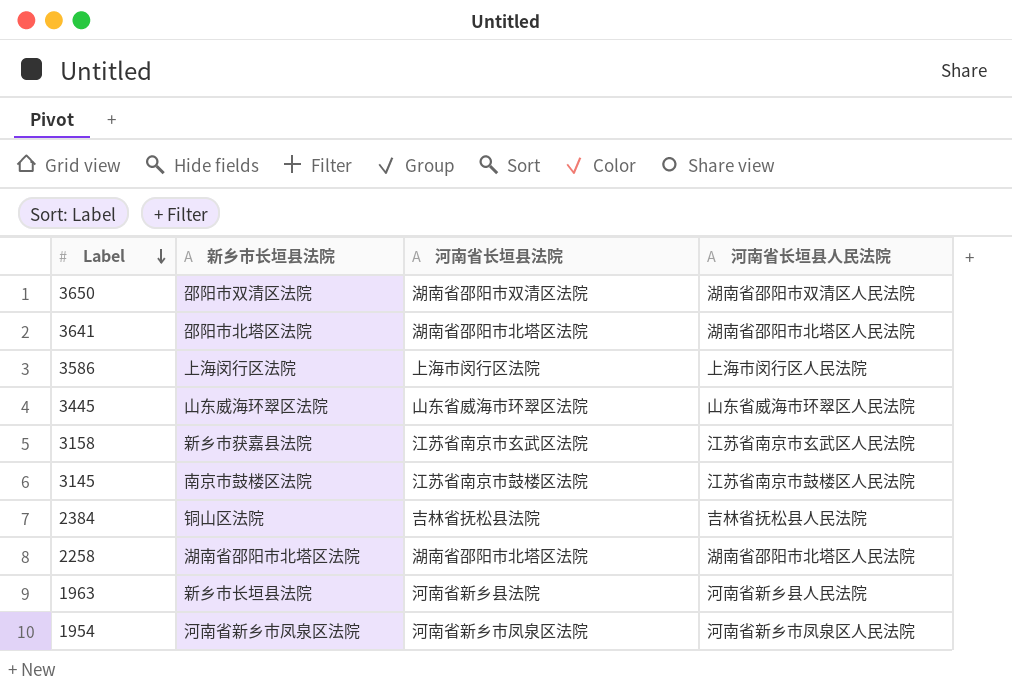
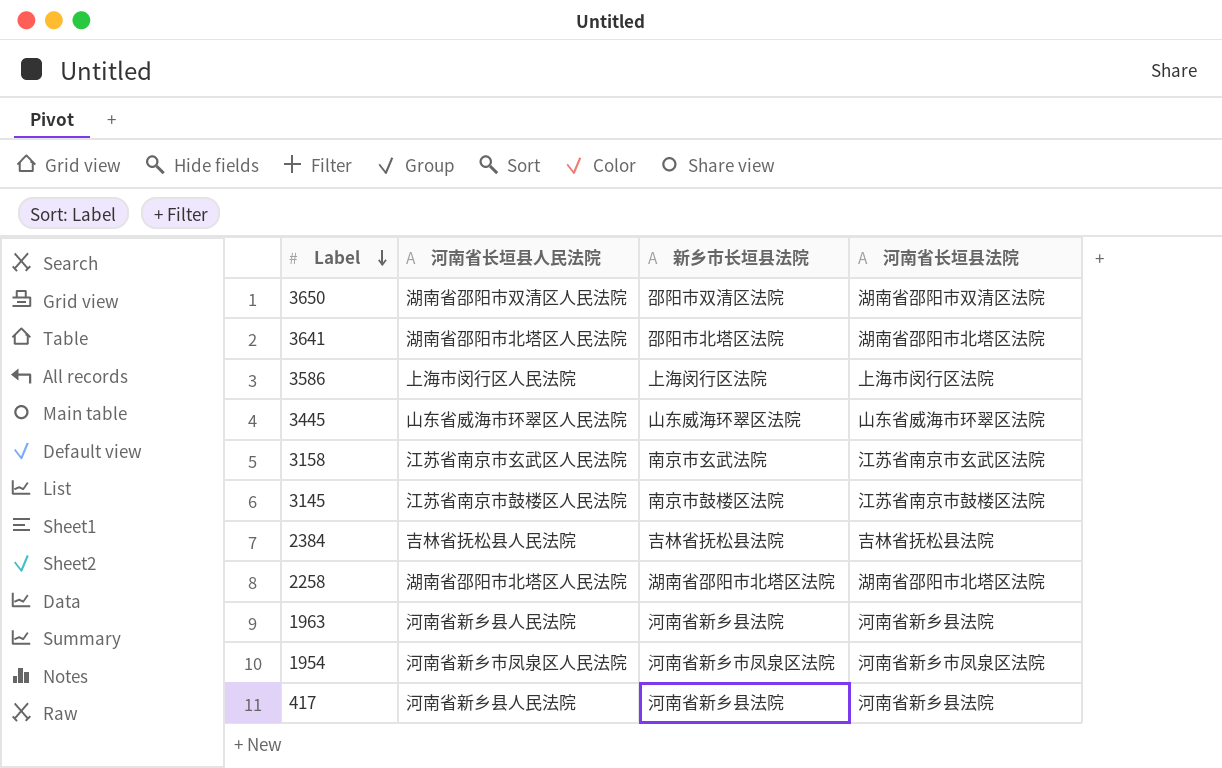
column 河南省长垣县人民法院 | position: 4 -> 2
3158 | 新乡市长垣县法院: 新乡市获嘉县法院 -> 南京市玄武法院
2384 | 新乡市长垣县法院: 铜山区法院 -> 吉林省抚松县法院
1963 | 新乡市长垣县法院: 新乡市长垣县法院 -> 河南省新乡县法院
row 417: none -> 河南省新乡县人民法院 | 河南省新乡县法院 | 河南省新乡县法院

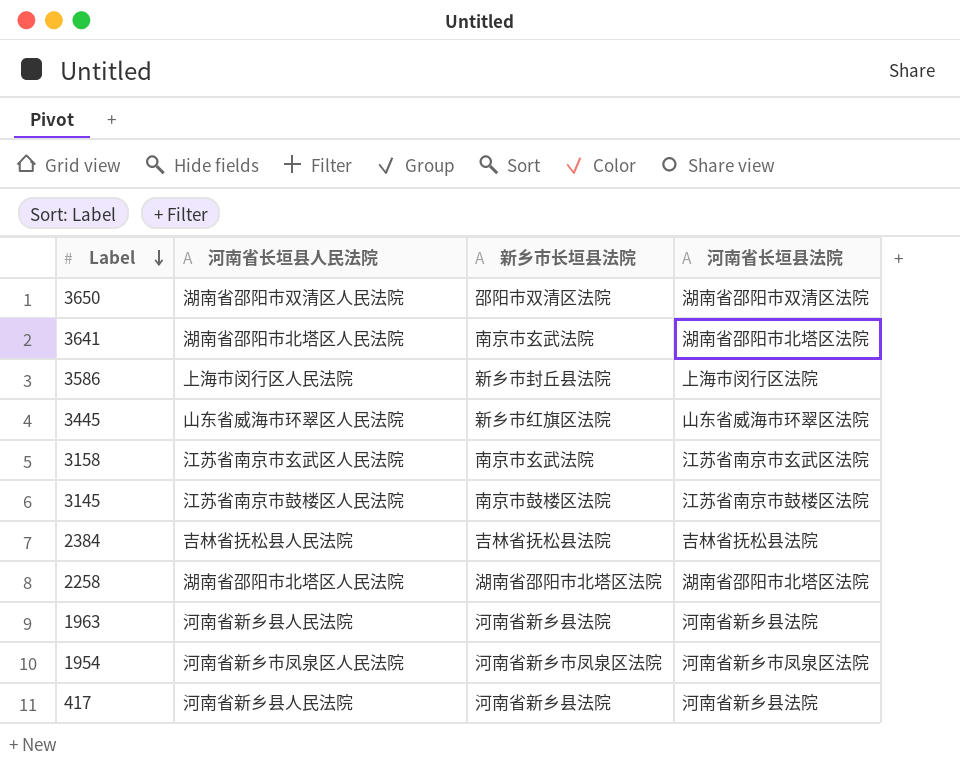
3641 | 新乡市长垣县法院: 邵阳市北塔区法院 -> 南京市玄武法院
3586 | 新乡市长垣县法院: 上海闵行区法院 -> 新乡市封丘县法院
3445 | 新乡市长垣县法院: 山东威海环翠区法院 -> 新乡市红旗区法院

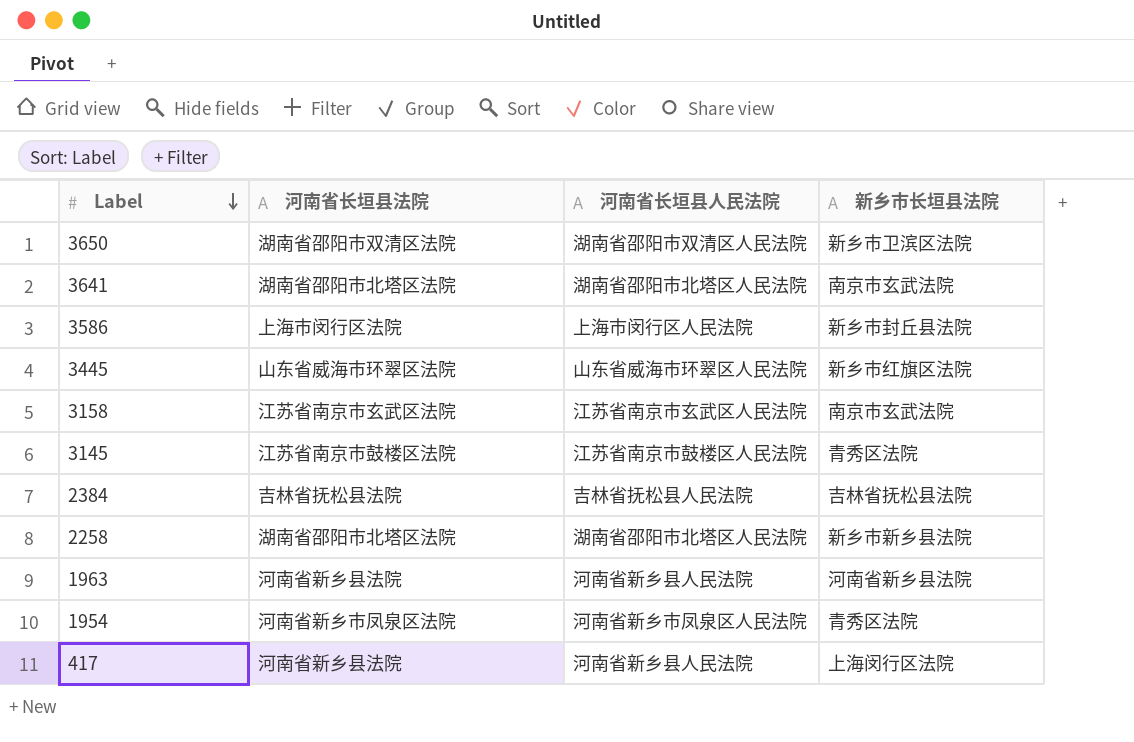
column 河南省长垣县法院 | position: 4 -> 2
3650 | 新乡市长垣县法院: 邵阳市双清区法院 -> 新乡市卫滨区法院
3145 | 新乡市长垣县法院: 南京市鼓楼区法院 -> 青秀区法院
2258 | 新乡市长垣县法院: 湖南省邵阳市北塔区法院 -> 新乡市新乡县法院
1954 | 新乡市长垣县法院: 河南省新乡市凤泉区法院 -> 青秀区法院
417 | 新乡市长垣县法院: 河南省新乡县法院 -> 上海闵行区法院

